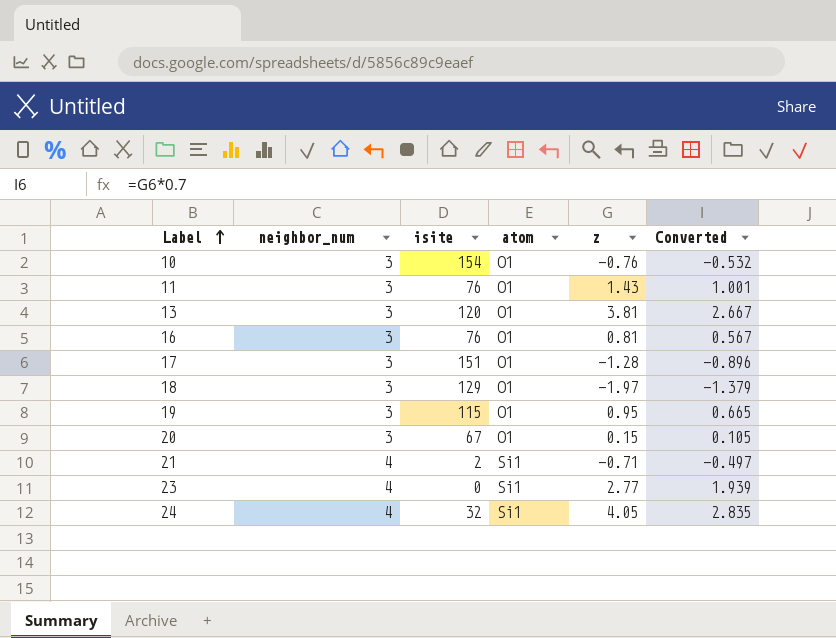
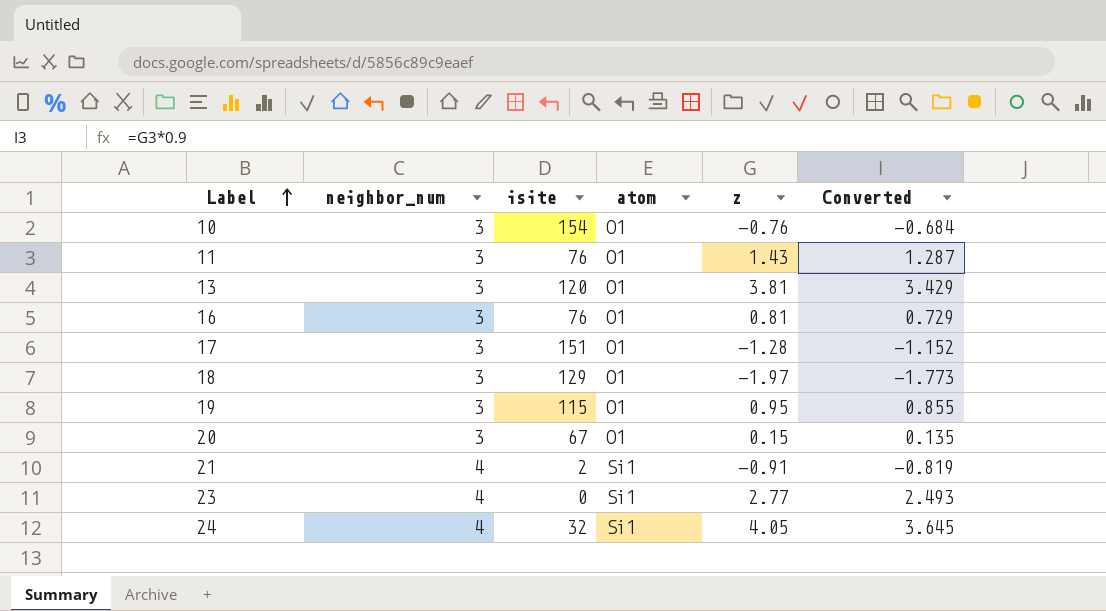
column Converted | formula: [z] * 0.7 -> [z] * 0.9
21 | z: -0.71 -> -0.91

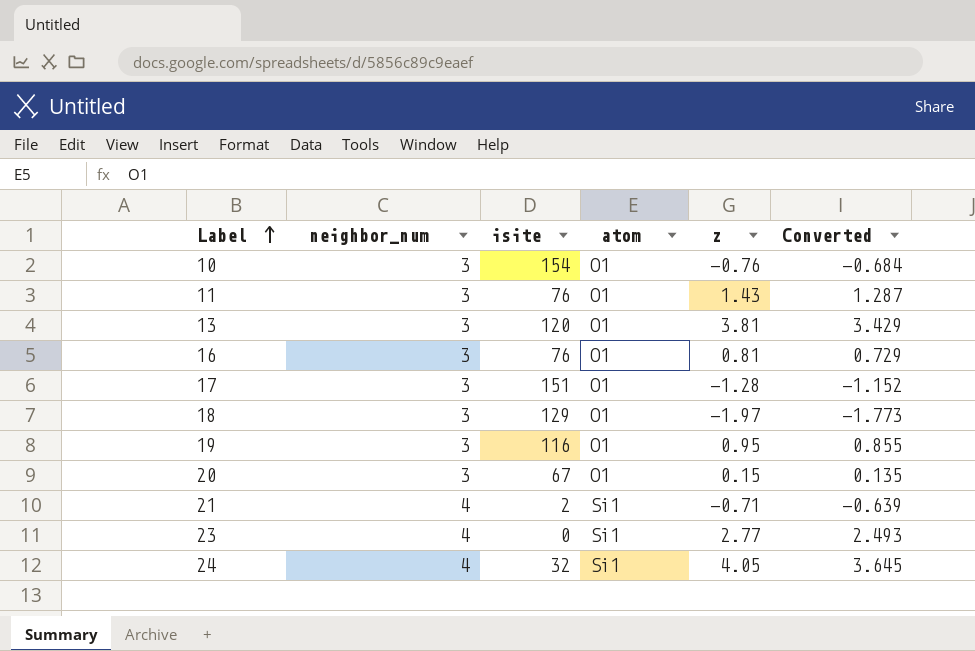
19 | isite: 115 -> 116
21 | z: -0.91 -> -0.71
21 | Converted: -0.819 -> -0.639

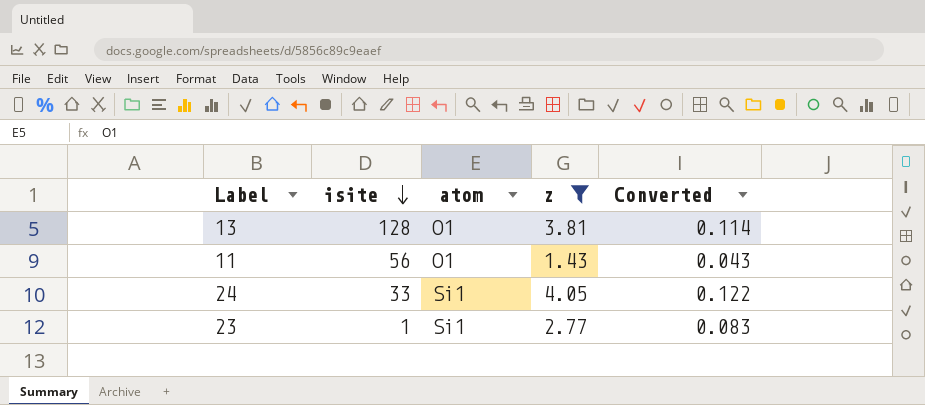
filter: none -> z >= 1.43
row order: Label ascending -> isite descending
column neighbor_num | position: 2 -> none
column Converted | formula: [z] * 0.9 -> [z] * 0.03
13 | isite: 120 -> 128
11 | isite: 76 -> 56
24 | isite: 32 -> 33
23 | isite: 0 -> 1

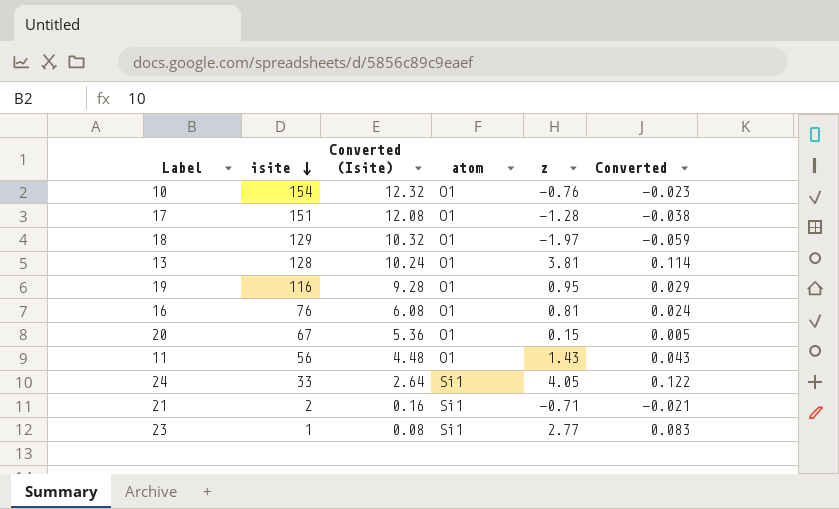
filter: z >= 1.43 -> none
column Converted (Isite) | formula: none -> [isite] * 0.08

